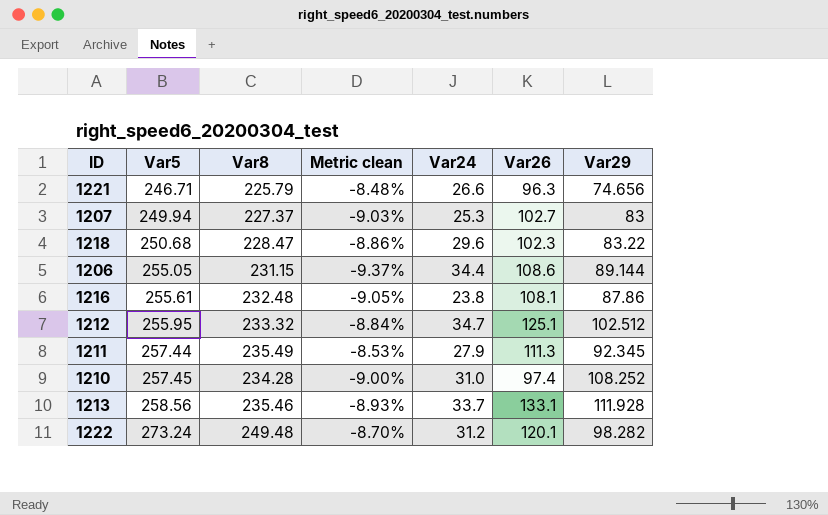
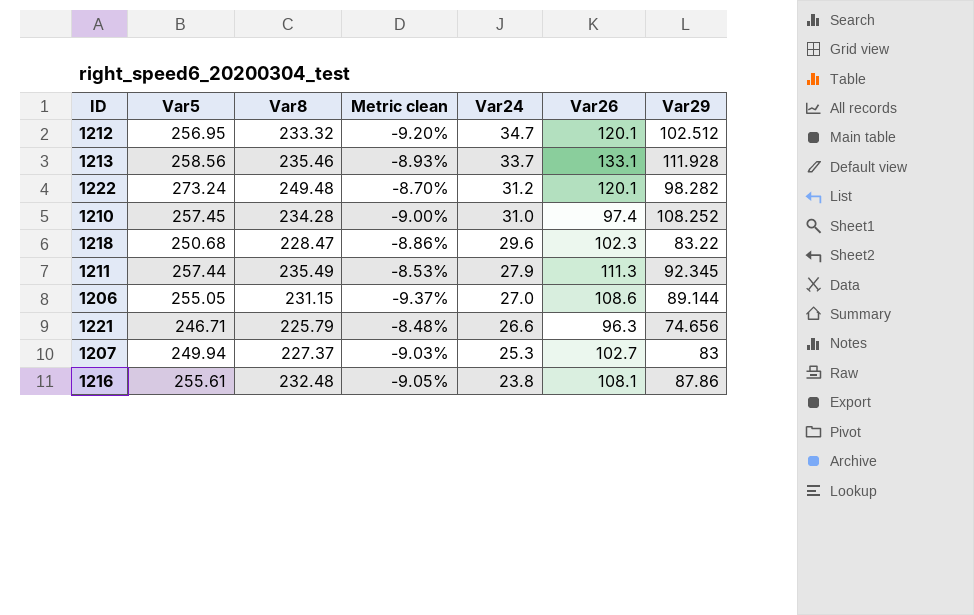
row order: Var5 ascending -> Var24 descending
1212 | Var5: 255.95 -> 256.95
1212 | Metric clean: -8.84% -> -9.20%
1212 | Var26: 125.1 -> 120.1
1206 | Var24: 34.4 -> 27.0

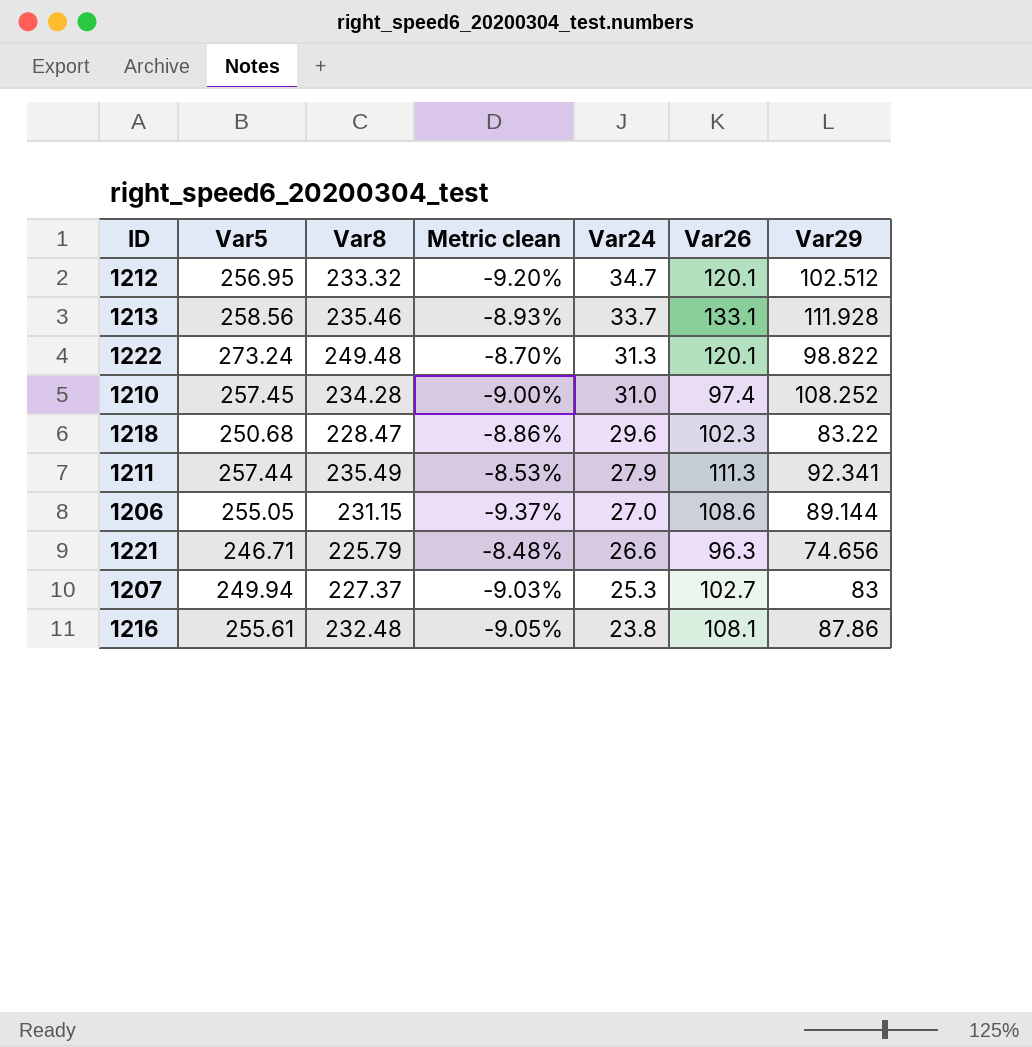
1222 | Var24: 31.2 -> 31.3
1222 | Var29: 98.282 -> 98.822
1211 | Var29: 92.345 -> 92.341

